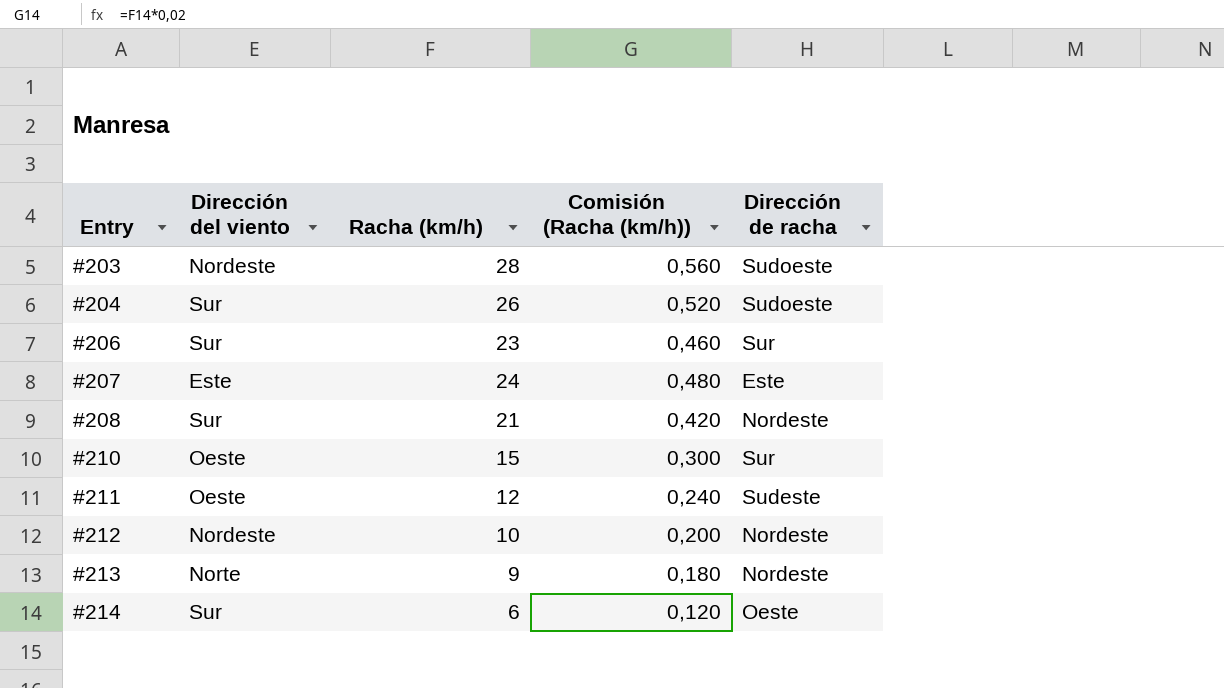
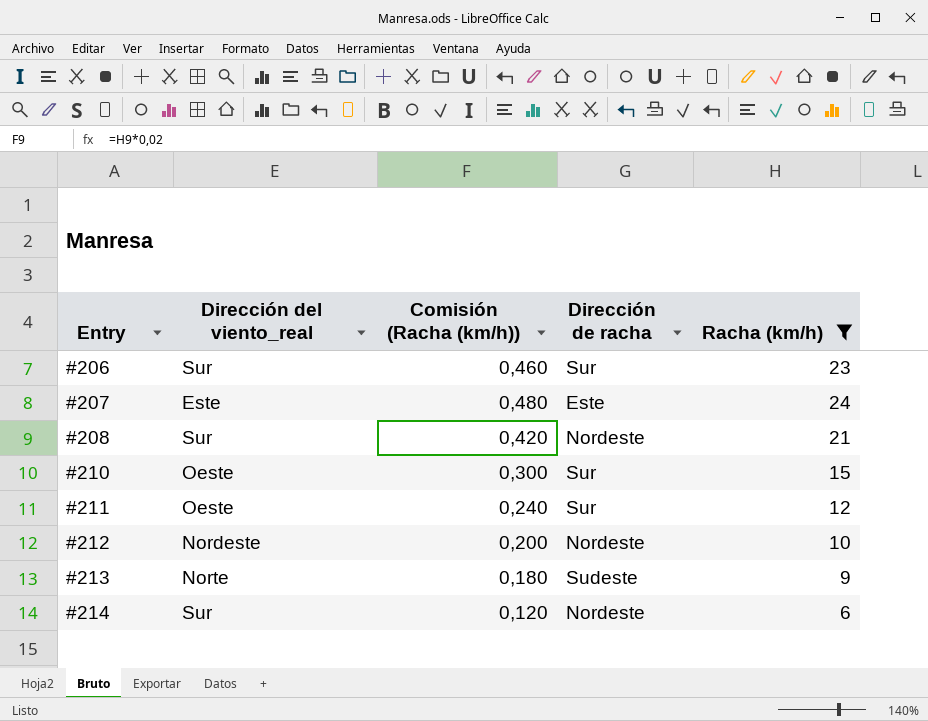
filter: none -> Racha (km/h) <= 24
column name: Dirección del viento -> Dirección del viento_real
column Racha (km/h) | position: 3 -> 5
#211 | Dirección de racha: Sudeste -> Sur
#213 | Dirección de racha: Nordeste -> Sudeste
#214 | Dirección de racha: Oeste -> Nordeste

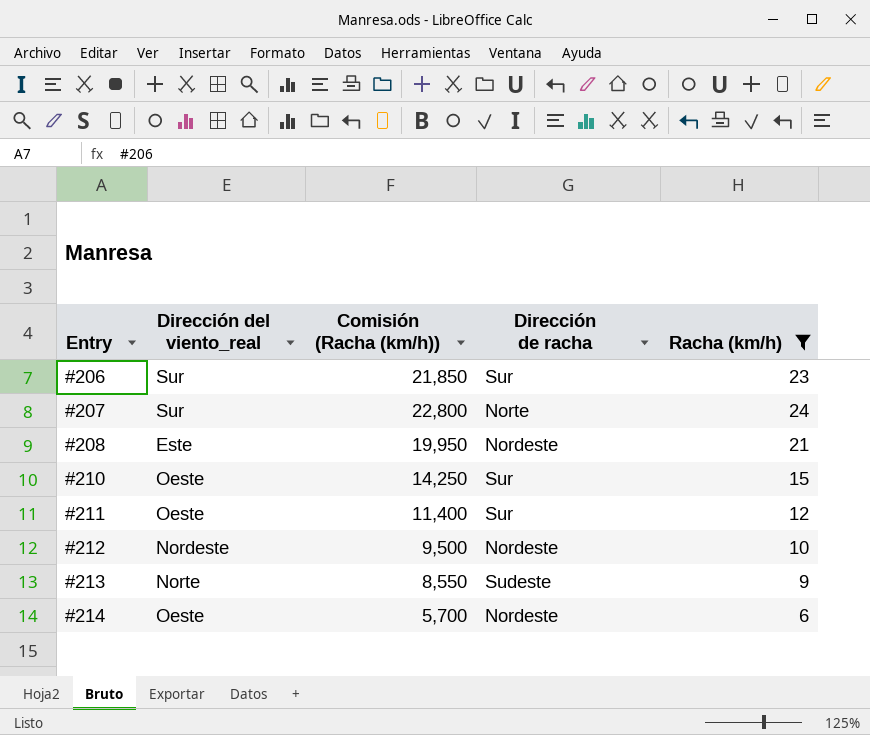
column Comisión (Racha (km/h)) | formula: [Racha (km/h)] * 0,02 -> [Racha (km/h)] * 0,95
#207 | Dirección del viento_real: Este -> Sur
#207 | Dirección de racha: Este -> Norte
#208 | Dirección del viento_real: Sur -> Este
#214 | Dirección del viento_real: Sur -> Oeste

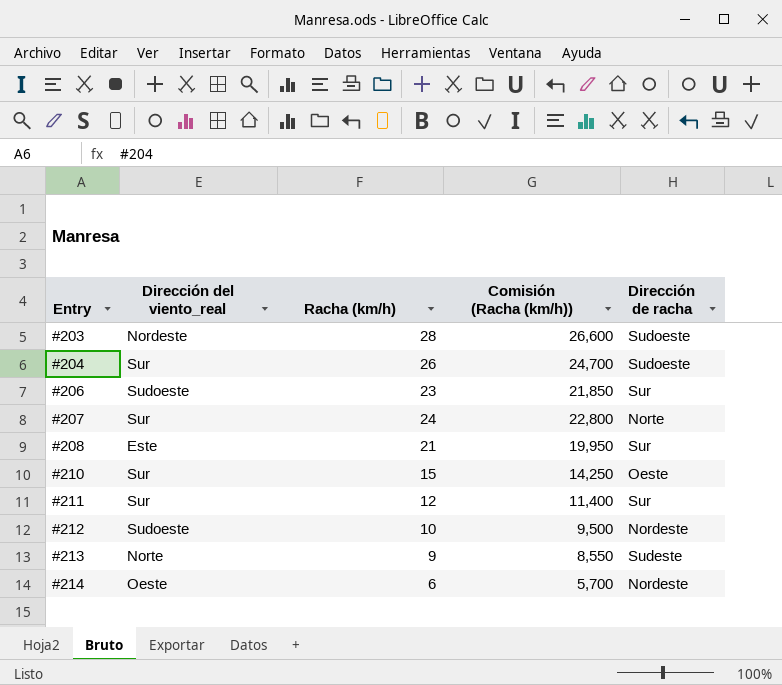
filter: Racha (km/h) <= 24 -> none
column Racha (km/h) | position: 5 -> 3
#206 | Dirección del viento_real: Sur -> Sudoeste
#208 | Dirección de racha: Nordeste -> Sur
#210 | Dirección del viento_real: Oeste -> Sur
#210 | Dirección de racha: Sur -> Oeste
#211 | Dirección del viento_real: Oeste -> Sur
#212 | Dirección del viento_real: Nordeste -> Sudoeste

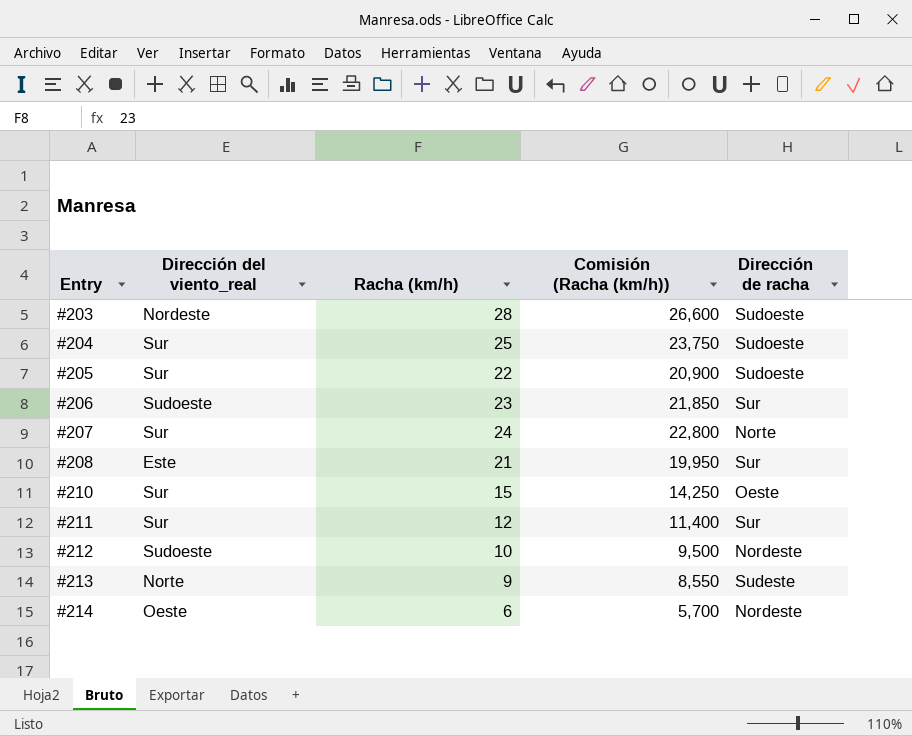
#204 | Racha (km/h): 26 -> 25
#204 | Comisión (Racha (km/h)): 24,700 -> 23,750
row #205: none -> Sur | 22 | 20,900 | Sudoeste

